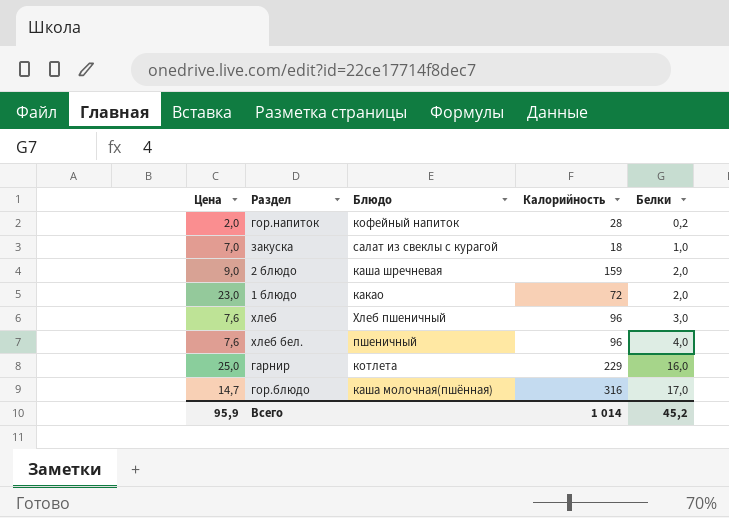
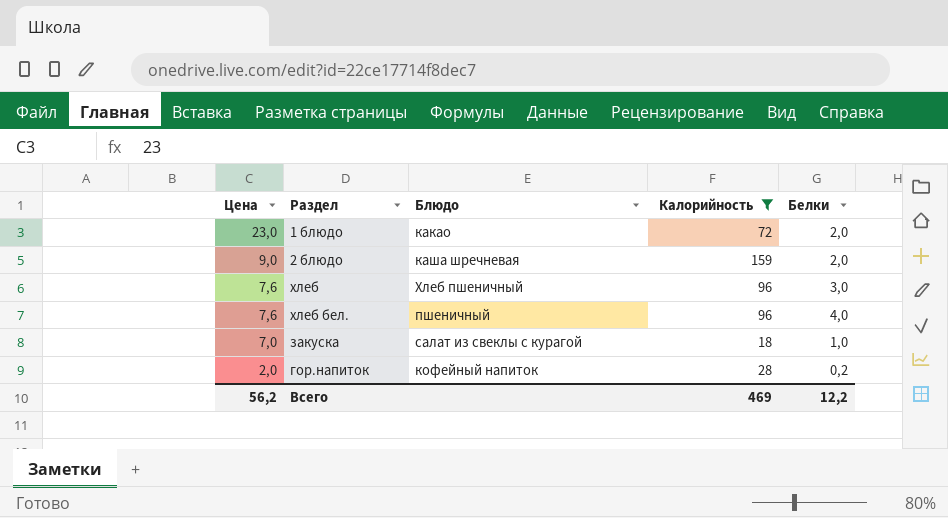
filter: none -> Калорийность <= 159
row order: Белки ascending -> Цена descending
Всего | Цена: 95,9 -> 56,2
Всего | Калорийность: 1 014 -> 469
Всего | Белки: 45,2 -> 12,2

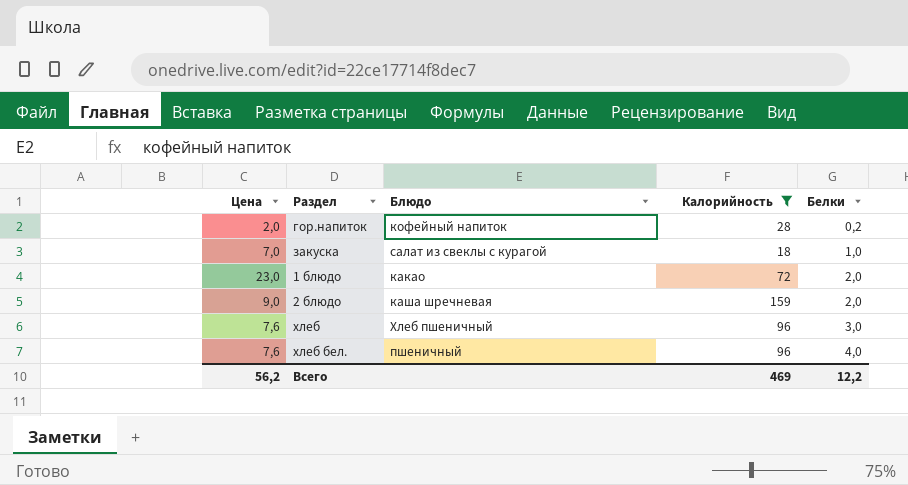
row order: Цена descending -> Белки ascending

